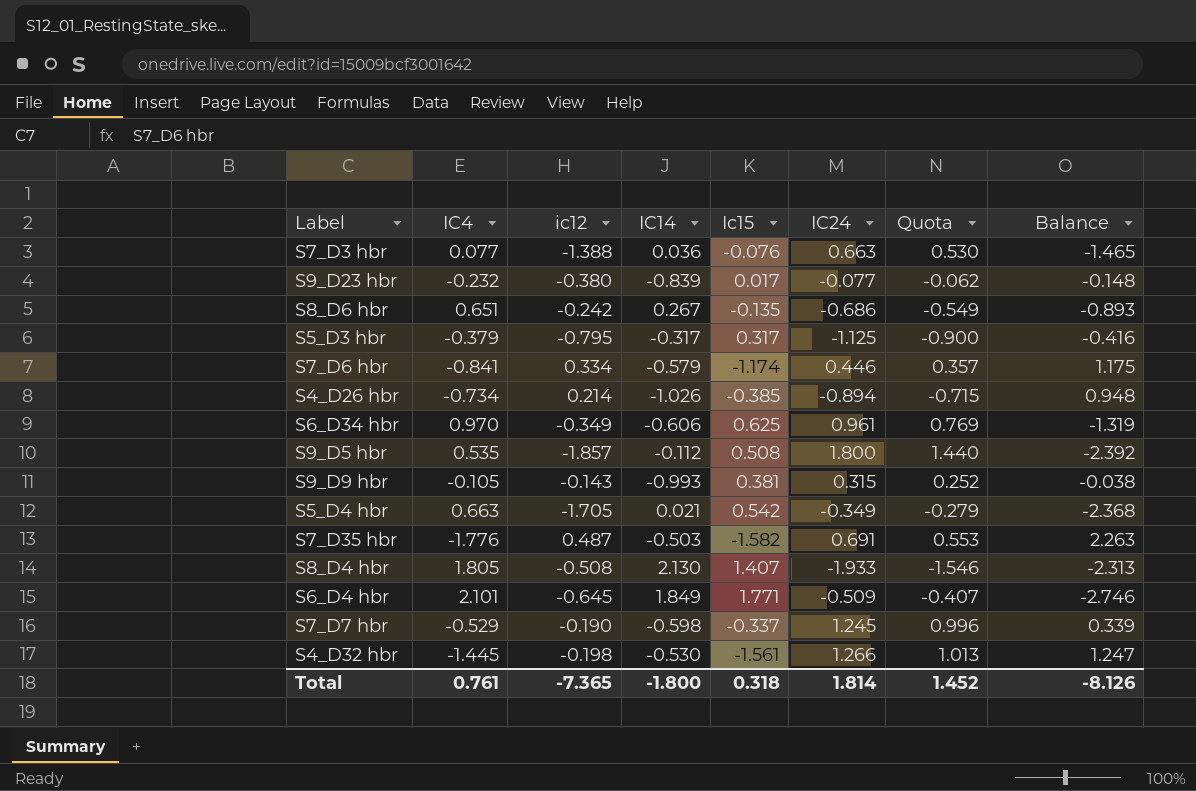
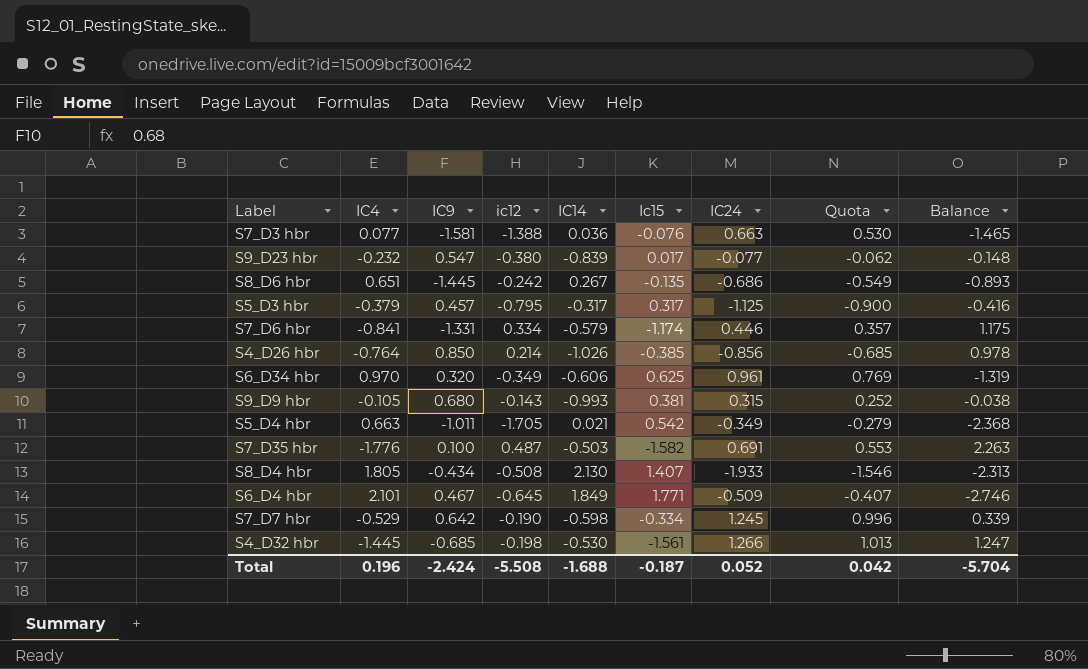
column IC9 | position: none -> 3
row S9_D5 hbr: 0.535 | -1.857 | -0.112 | 0.508 | 1.800 | 1.440 | -2.392 -> none
S4_D26 hbr | IC4: -0.734 -> -0.764
S4_D26 hbr | IC24: -0.894 -> -0.856
S4_D26 hbr | Quota: -0.715 -> -0.685
S4_D26 hbr | Balance: 0.948 -> 0.978
S7_D7 hbr | Ic15: -0.337 -> -0.334
Total | IC4: 0.761 -> 0.196
Total | ic12: -7.365 -> -5.508
Total | IC14: -1.800 -> -1.688
Total | Ic15: 0.318 -> -0.187
Total | IC24: 1.814 -> 0.052
Total | Quota: 1.452 -> 0.042
Total | Balance: -8.126 -> -5.704

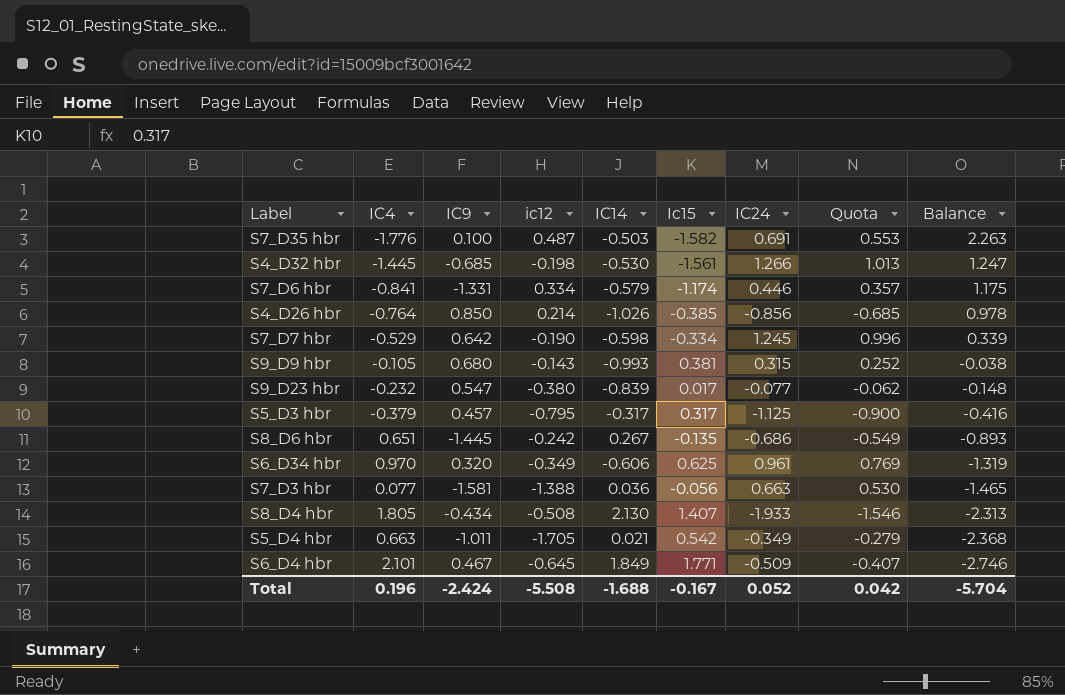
row order: none -> Balance descending
S7_D3 hbr | Ic15: -0.076 -> -0.056
Total | Ic15: -0.187 -> -0.167

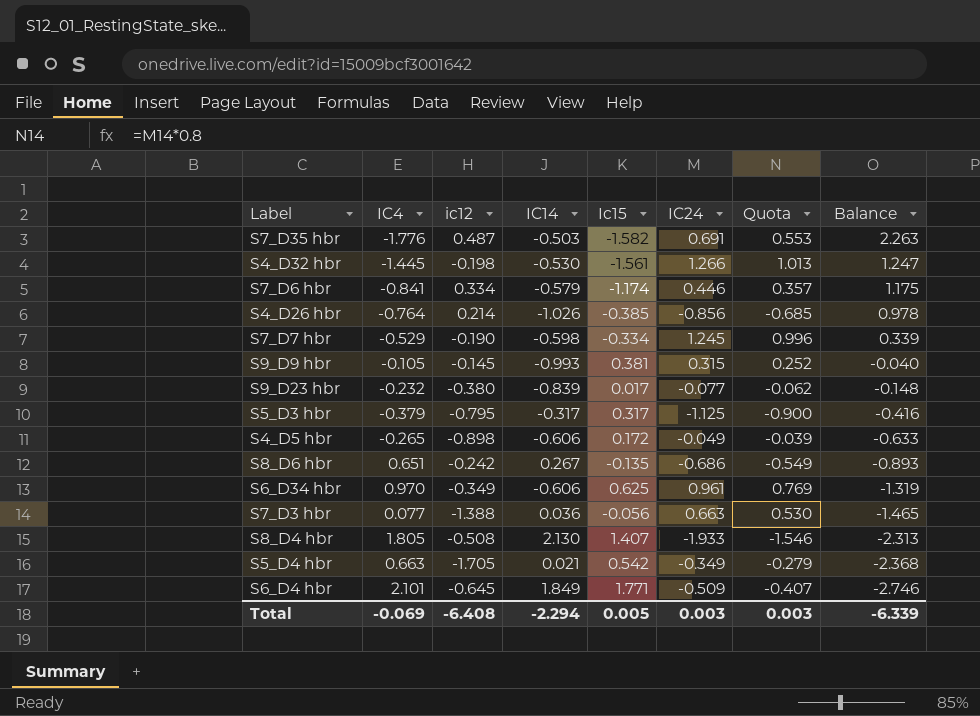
column IC9 | position: 3 -> none
S9_D9 hbr | ic12: -0.143 -> -0.145
S9_D9 hbr | Balance: -0.038 -> -0.040
row S4_D5 hbr: none -> -0.265 | -0.898 | -0.606 | 0.172 | -0.049 | -0.039 | -0.633
Total | IC4: 0.196 -> -0.069
Total | ic12: -5.508 -> -6.408
Total | IC14: -1.688 -> -2.294
Total | Ic15: -0.167 -> 0.005
Total | IC24: 0.052 -> 0.003
Total | Quota: 0.042 -> 0.003
Total | Balance: -5.704 -> -6.339

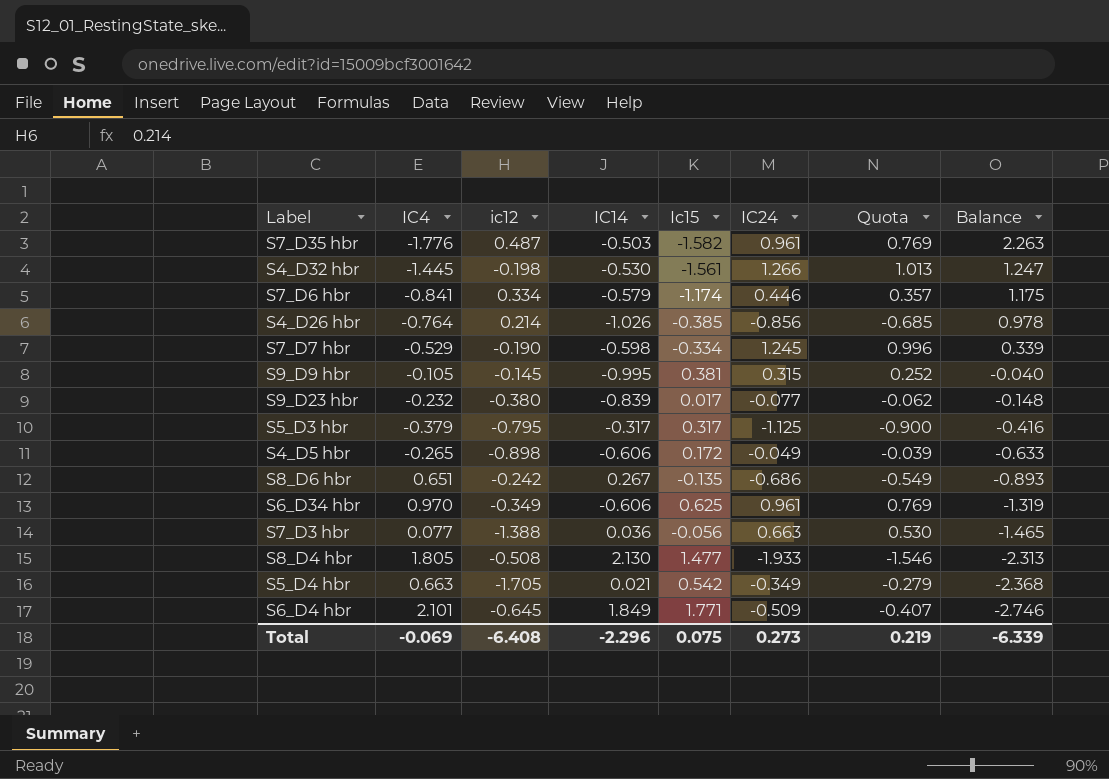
S7_D35 hbr | IC24: 0.691 -> 0.961
S7_D35 hbr | Quota: 0.553 -> 0.769
S9_D9 hbr | IC14: -0.993 -> -0.995
S8_D4 hbr | Ic15: 1.407 -> 1.477
Total | IC14: -2.294 -> -2.296
Total | Ic15: 0.005 -> 0.075
Total | IC24: 0.003 -> 0.273
Total | Quota: 0.003 -> 0.219

